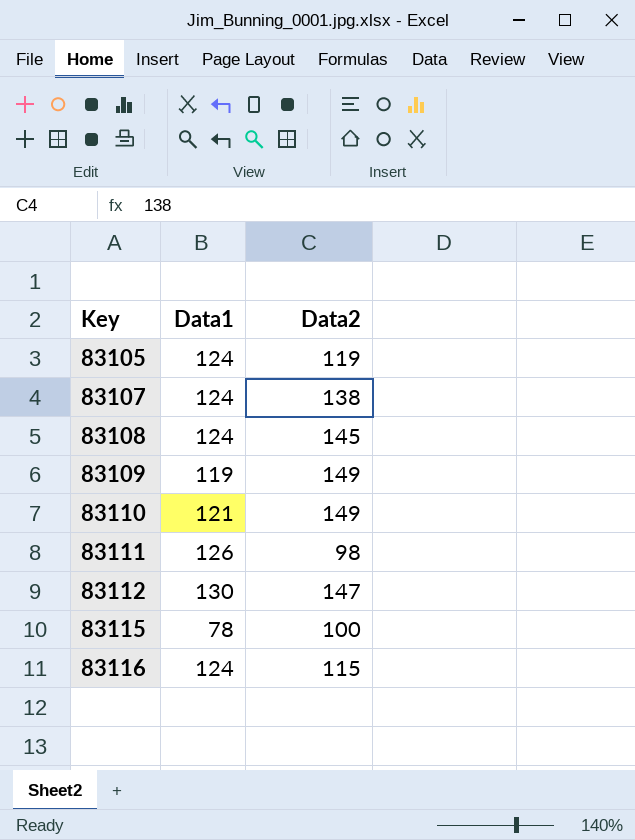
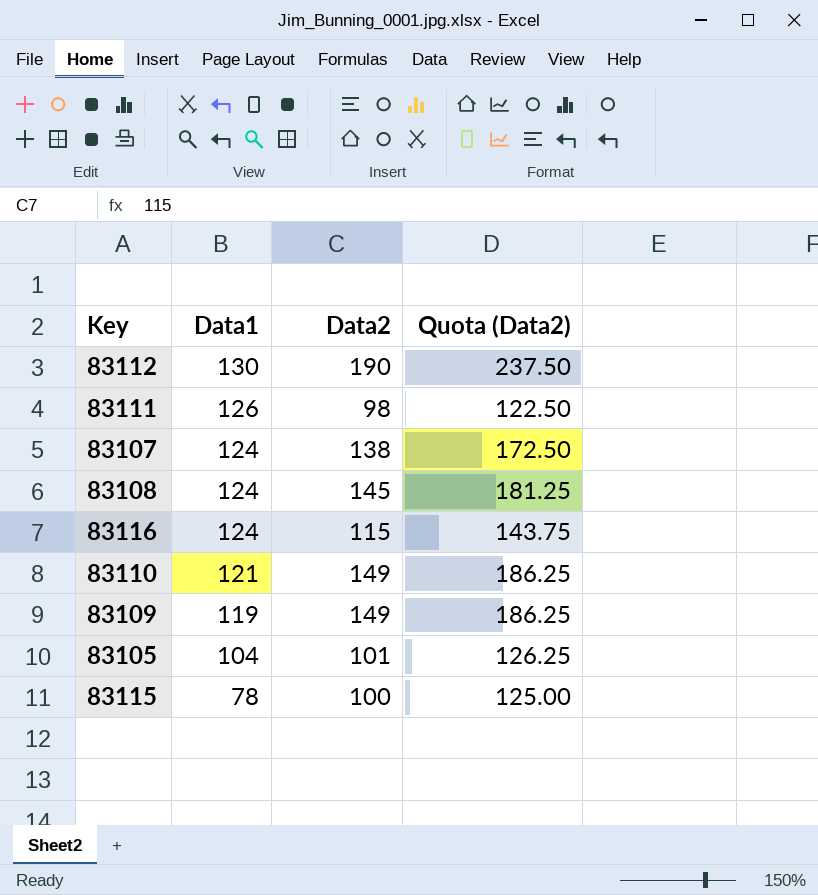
row order: Key ascending -> Data1 descending
column Quota (Data2) | formula: none -> [Data2] * 1.25
83112 | Data2: 147 -> 190
83105 | Data1: 124 -> 104
83105 | Data2: 119 -> 101

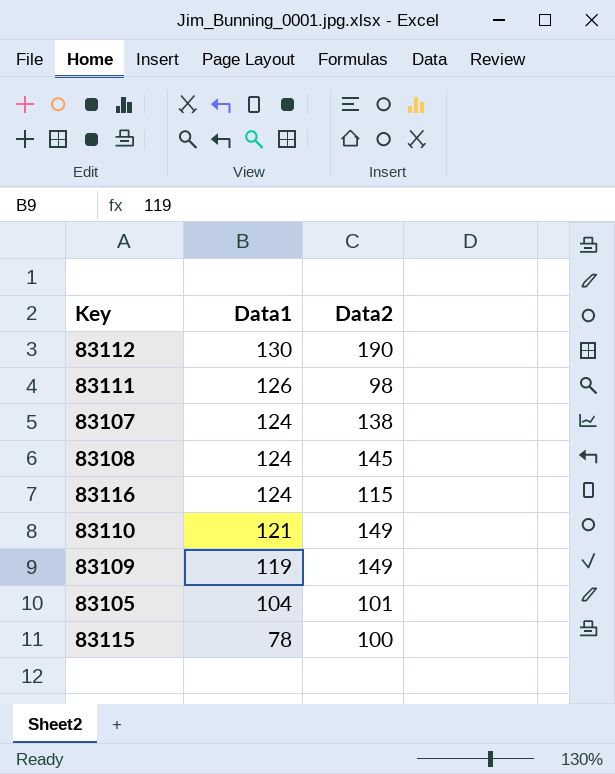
column Quota (Data2) | formula: [Data2] * 1.25 -> none

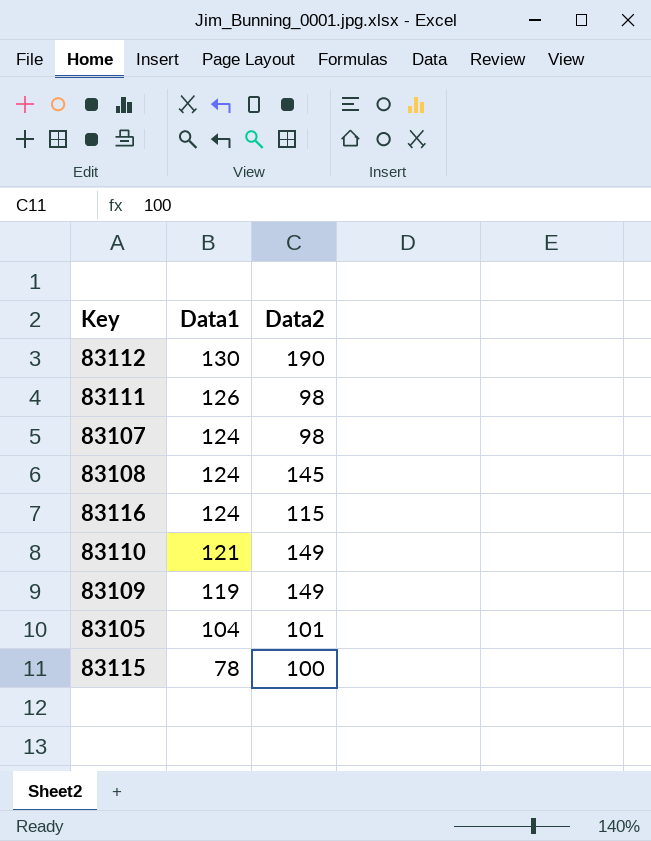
83107 | Data2: 138 -> 98

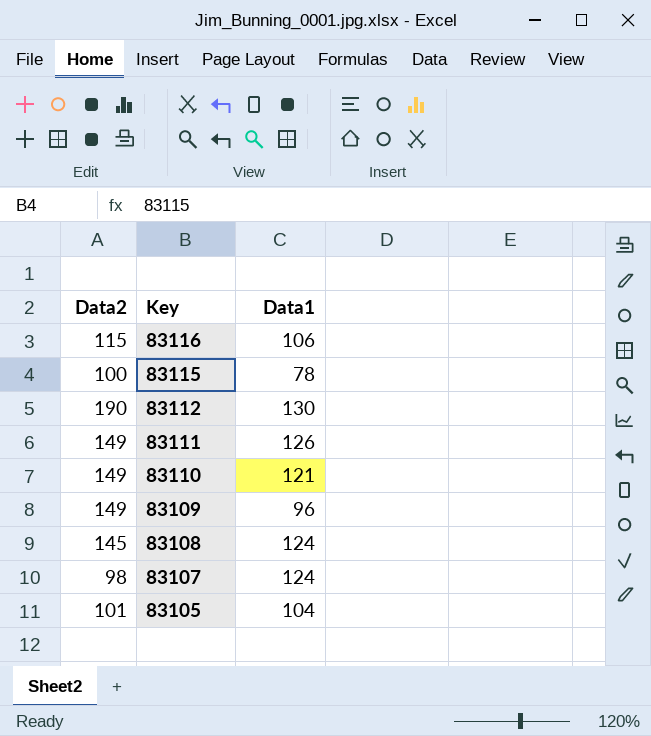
row order: Data1 descending -> Key descending
column Data2 | position: 3 -> 1
83116 | Data1: 124 -> 106
83111 | Data2: 98 -> 149
83109 | Data1: 119 -> 96

